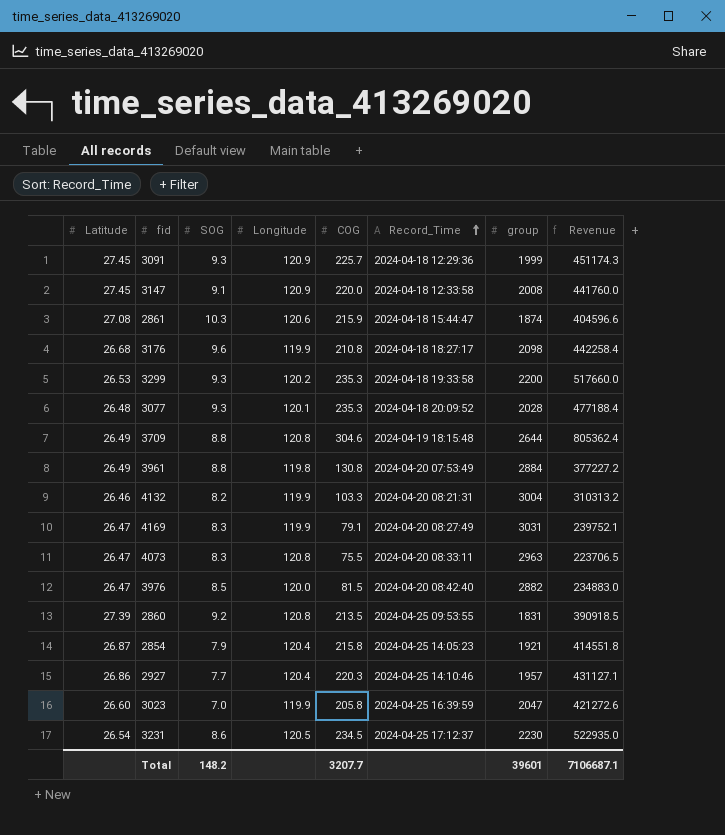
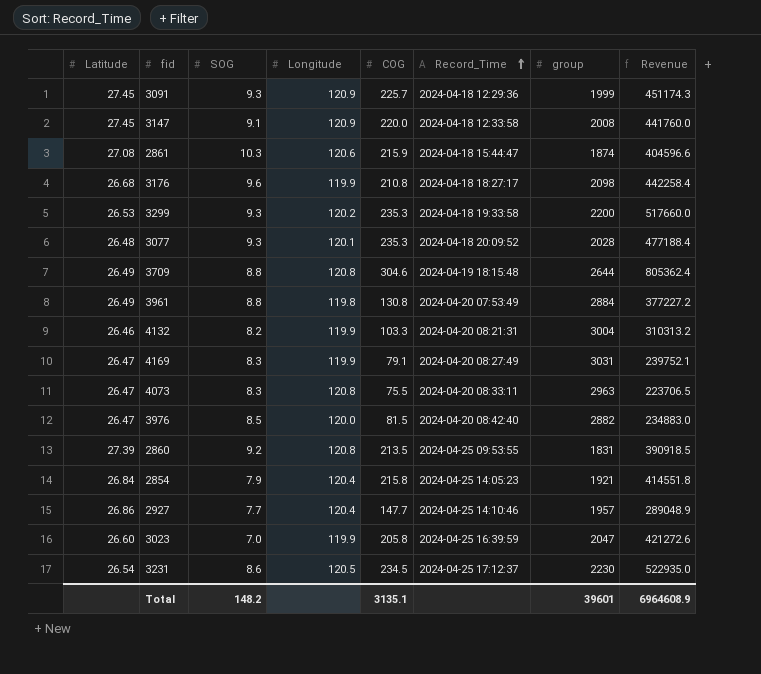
2854 | Latitude: 26.87 -> 26.84
2927 | COG: 220.3 -> 147.7
2927 | Revenue: 431127.1 -> 289048.9
Total | COG: 3207.7 -> 3135.1
Total | Revenue: 7106687.1 -> 6964608.9

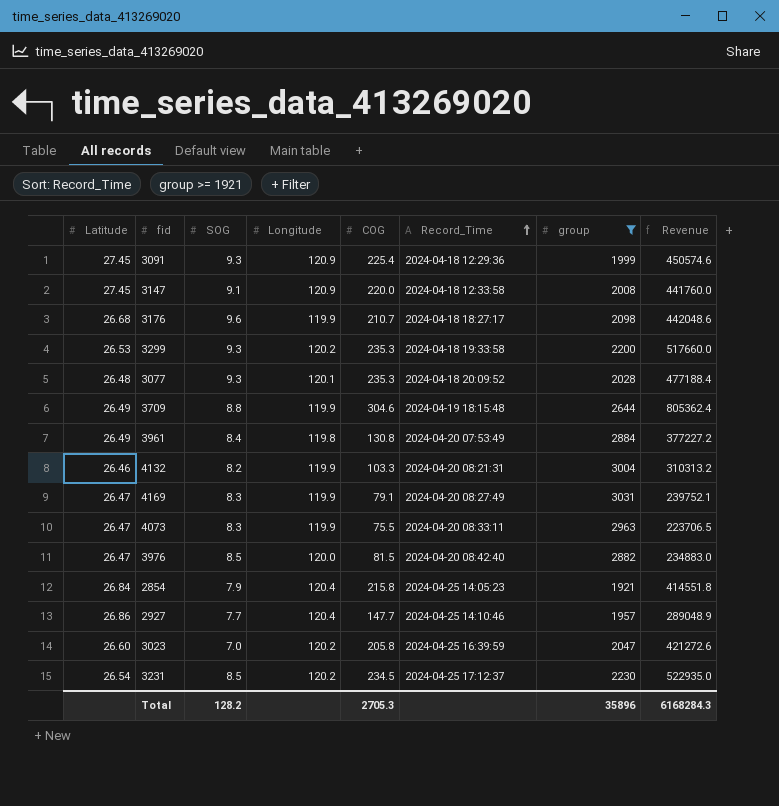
filter: none -> group >= 1921
3091 | COG: 225.7 -> 225.4
3091 | Revenue: 451174.3 -> 450574.6
3176 | COG: 210.8 -> 210.7
3176 | Revenue: 442258.4 -> 442048.6
3709 | Longitude: 120.8 -> 119.9
3961 | SOG: 8.8 -> 8.4
4073 | Longitude: 120.8 -> 119.9
3023 | Longitude: 119.9 -> 120.2
3231 | SOG: 8.6 -> 8.5
3231 | Longitude: 120.5 -> 120.2
Total | SOG: 148.2 -> 128.2
Total | COG: 3135.1 -> 2705.3
Total | group: 39601 -> 35896
Total | Revenue: 6964608.9 -> 6168284.3

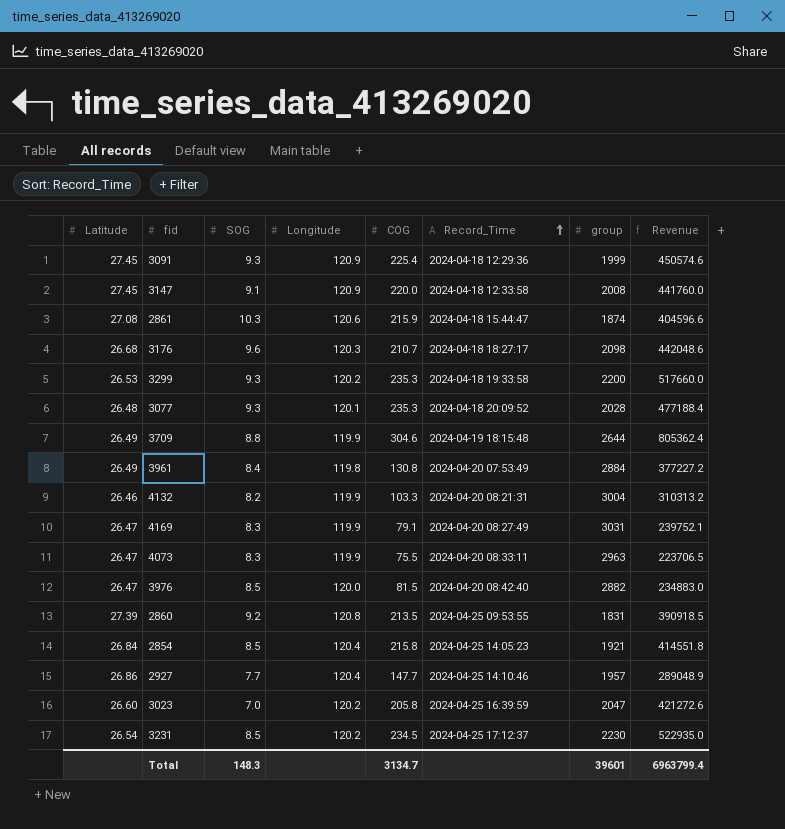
filter: group >= 1921 -> none
3176 | Longitude: 119.9 -> 120.3
2854 | SOG: 7.9 -> 8.5
Total | SOG: 128.2 -> 148.3
Total | COG: 2705.3 -> 3134.7
Total | group: 35896 -> 39601
Total | Revenue: 6168284.3 -> 6963799.4

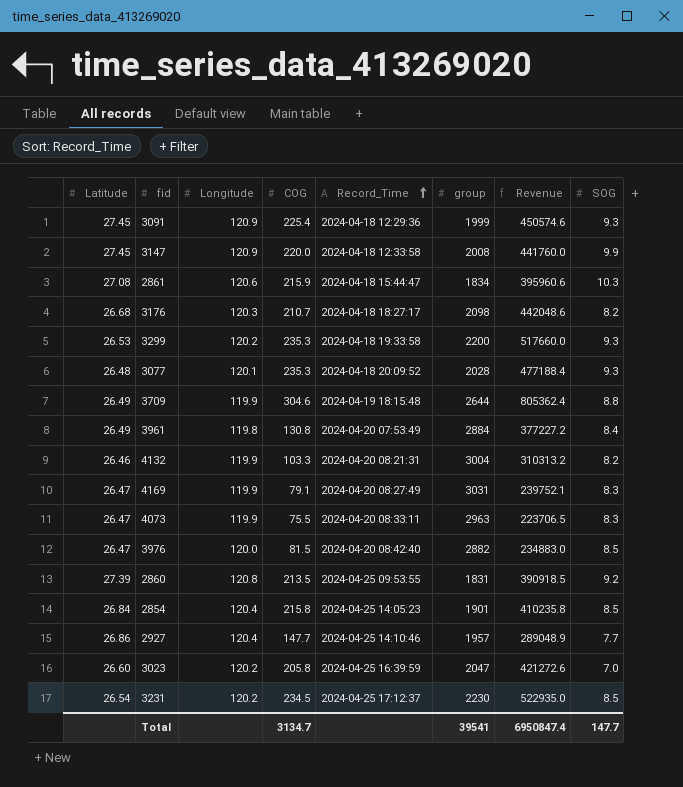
column SOG | position: 3 -> 8
3147 | SOG: 9.1 -> 9.9
2861 | group: 1874 -> 1834
2861 | Revenue: 404596.6 -> 395960.6
3176 | SOG: 9.6 -> 8.2
2854 | group: 1921 -> 1901
2854 | Revenue: 414551.8 -> 410235.8
Total | group: 39601 -> 39541
Total | Revenue: 6963799.4 -> 6950847.4
Total | SOG: 148.3 -> 147.7

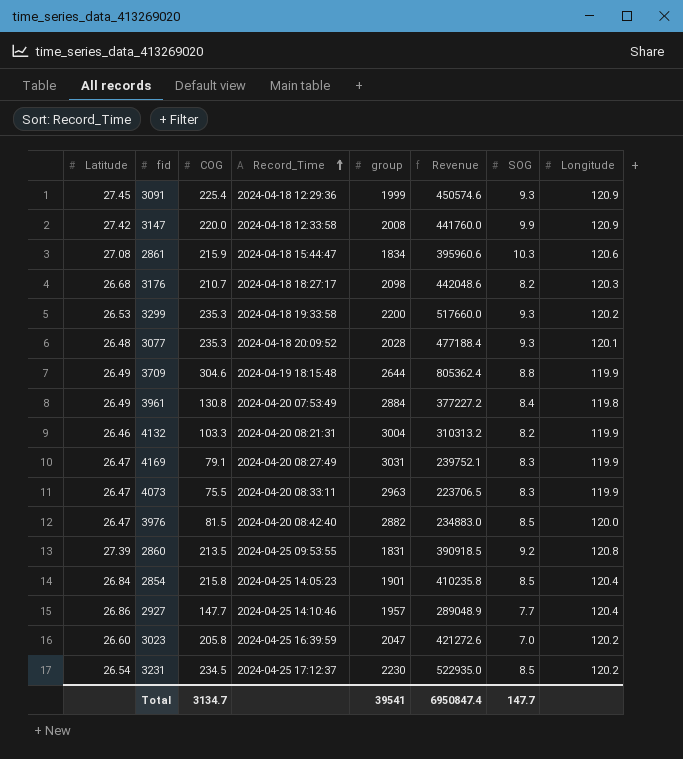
column Longitude | position: 3 -> 8
3147 | Latitude: 27.45 -> 27.42

